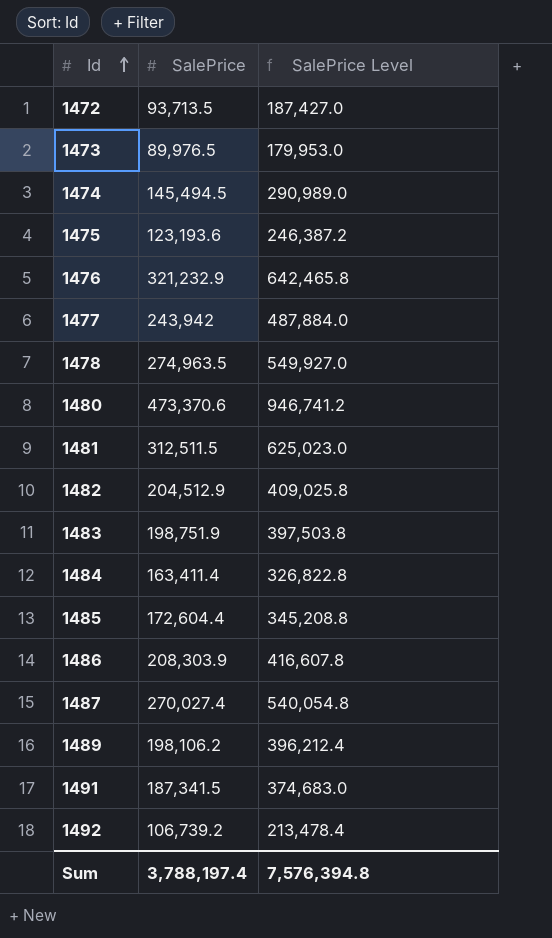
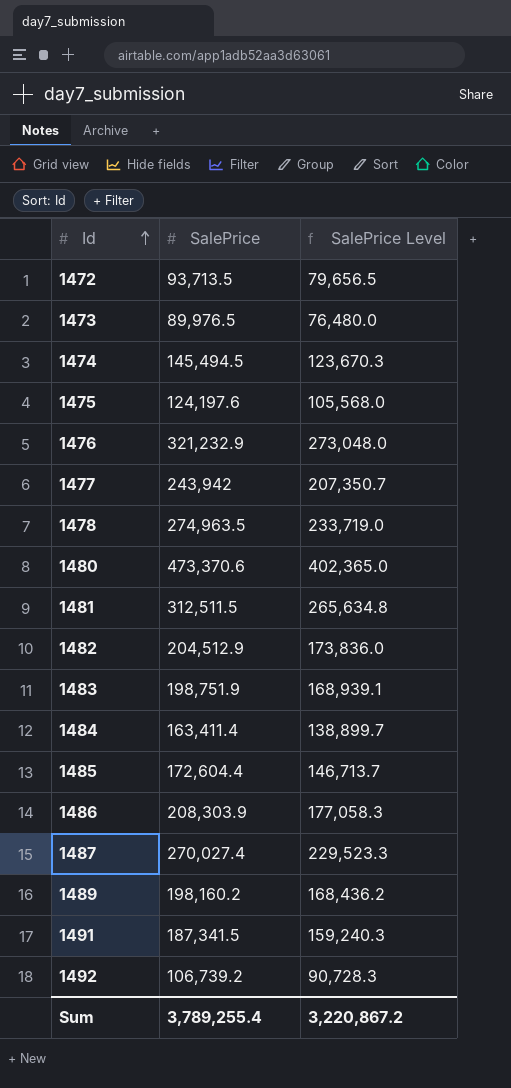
column SalePrice Level | formula: [SalePrice] * 2 -> [SalePrice] * 0.85
1475 | SalePrice: 123,193.6 -> 124,197.6
1489 | SalePrice: 198,106.2 -> 198,160.2
Sum | SalePrice: 3,788,197.4 -> 3,789,255.4
Sum | SalePrice Level: 7,576,394.8 -> 3,220,867.2

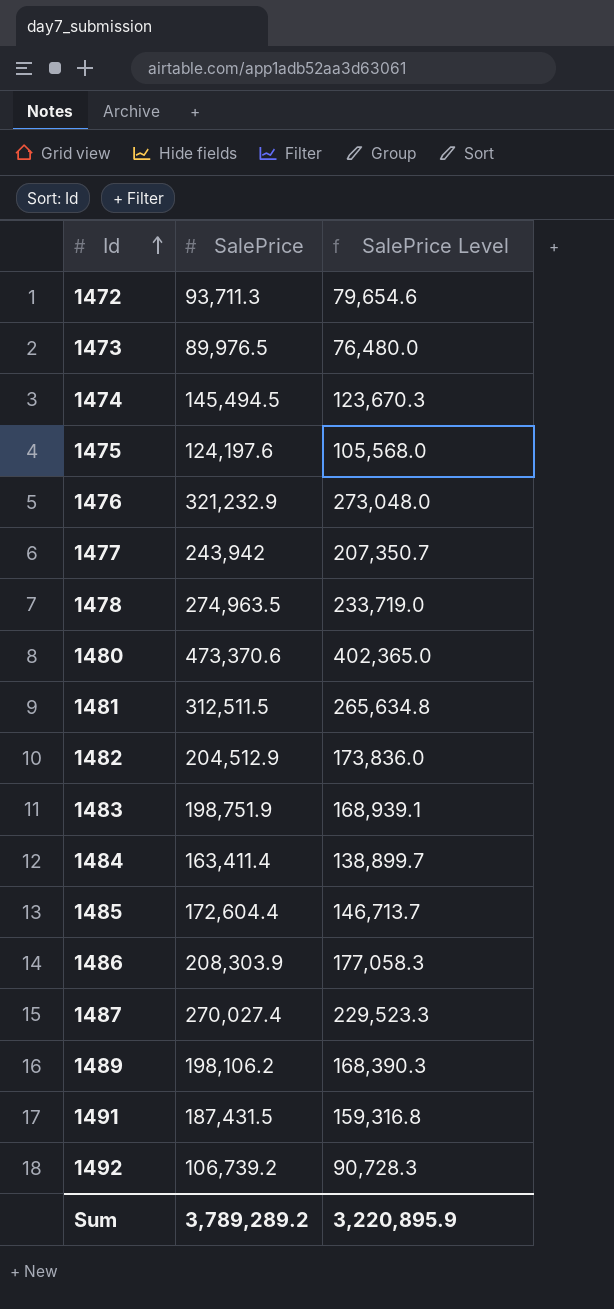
1472 | SalePrice: 93,713.5 -> 93,711.3
1472 | SalePrice Level: 79,656.5 -> 79,654.6
1489 | SalePrice: 198,160.2 -> 198,106.2
1489 | SalePrice Level: 168,436.2 -> 168,390.3
1491 | SalePrice: 187,341.5 -> 187,431.5
1491 | SalePrice Level: 159,240.3 -> 159,316.8
Sum | SalePrice: 3,789,255.4 -> 3,789,289.2
Sum | SalePrice Level: 3,220,867.2 -> 3,220,895.9

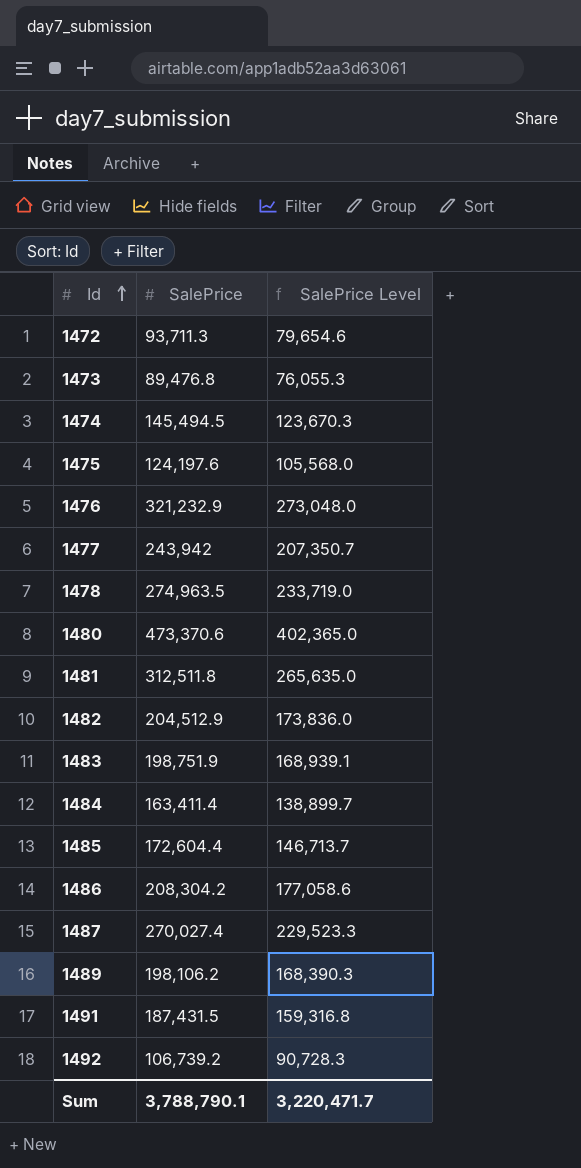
1473 | SalePrice: 89,976.5 -> 89,476.8
1473 | SalePrice Level: 76,480.0 -> 76,055.3
1481 | SalePrice: 312,511.5 -> 312,511.8
1481 | SalePrice Level: 265,634.8 -> 265,635.0
1486 | SalePrice: 208,303.9 -> 208,304.2
1486 | SalePrice Level: 177,058.3 -> 177,058.6
Sum | SalePrice: 3,789,289.2 -> 3,788,790.1
Sum | SalePrice Level: 3,220,895.9 -> 3,220,471.7

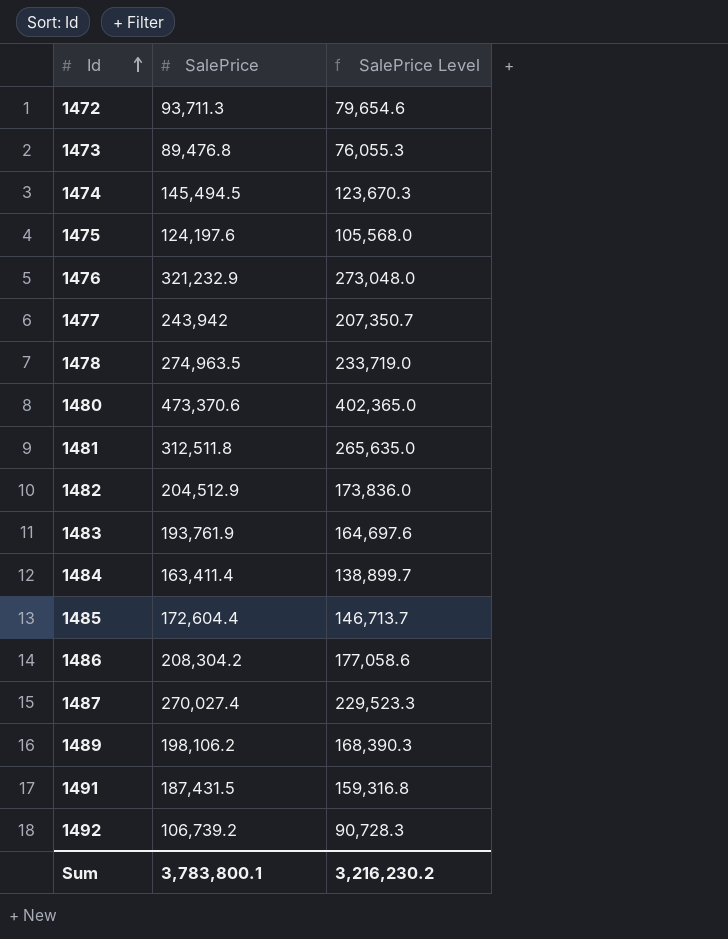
1483 | SalePrice: 198,751.9 -> 193,761.9
1483 | SalePrice Level: 168,939.1 -> 164,697.6
Sum | SalePrice: 3,788,790.1 -> 3,783,800.1
Sum | SalePrice Level: 3,220,471.7 -> 3,216,230.2

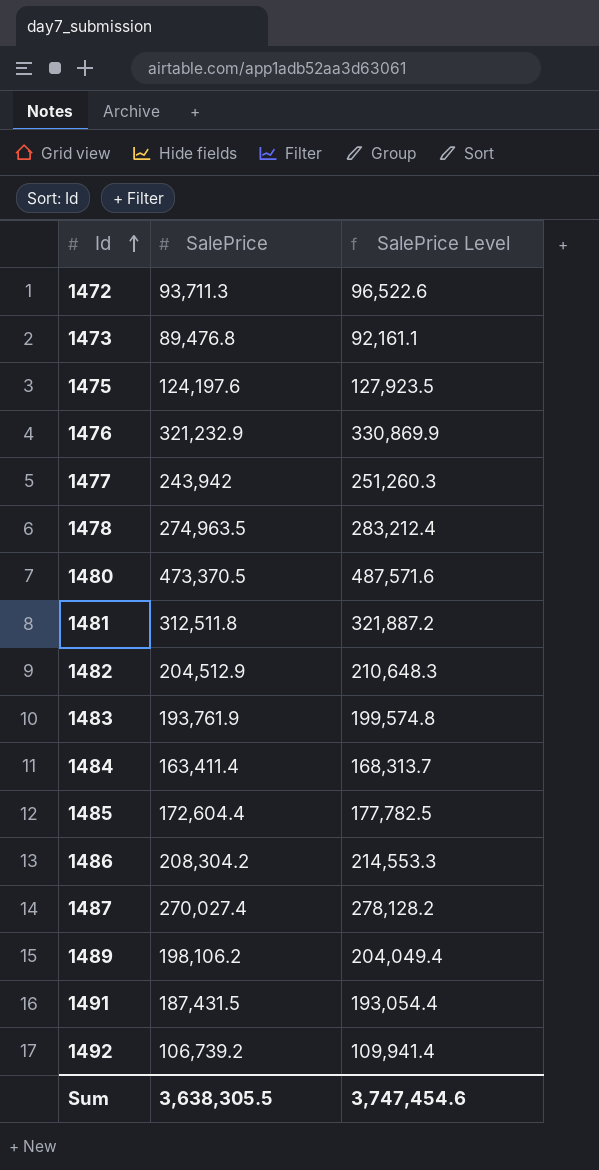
column SalePrice Level | formula: [SalePrice] * 0.85 -> [SalePrice] * 1.03
row 1474: 145,494.5 | 123,670.3 -> none
1480 | SalePrice: 473,370.6 -> 473,370.5
Sum | SalePrice: 3,783,800.1 -> 3,638,305.5
Sum | SalePrice Level: 3,216,230.2 -> 3,747,454.6

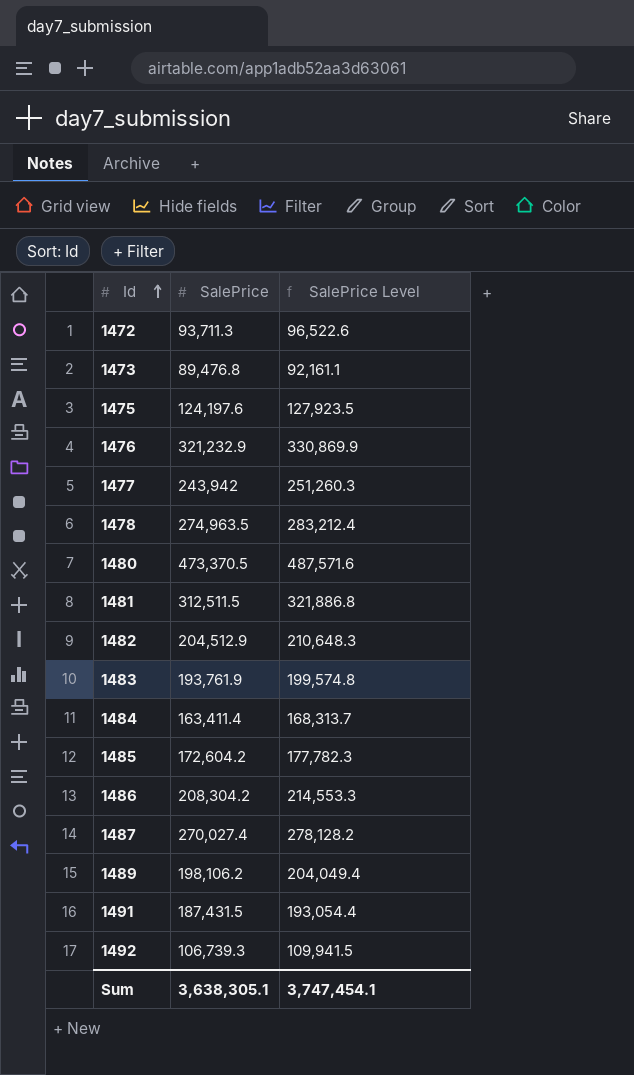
1481 | SalePrice: 312,511.8 -> 312,511.5
1481 | SalePrice Level: 321,887.2 -> 321,886.8
1485 | SalePrice: 172,604.4 -> 172,604.2
1485 | SalePrice Level: 177,782.5 -> 177,782.3
1492 | SalePrice: 106,739.2 -> 106,739.3
1492 | SalePrice Level: 109,941.4 -> 109,941.5
Sum | SalePrice: 3,638,305.5 -> 3,638,305.1
Sum | SalePrice Level: 3,747,454.6 -> 3,747,454.1

